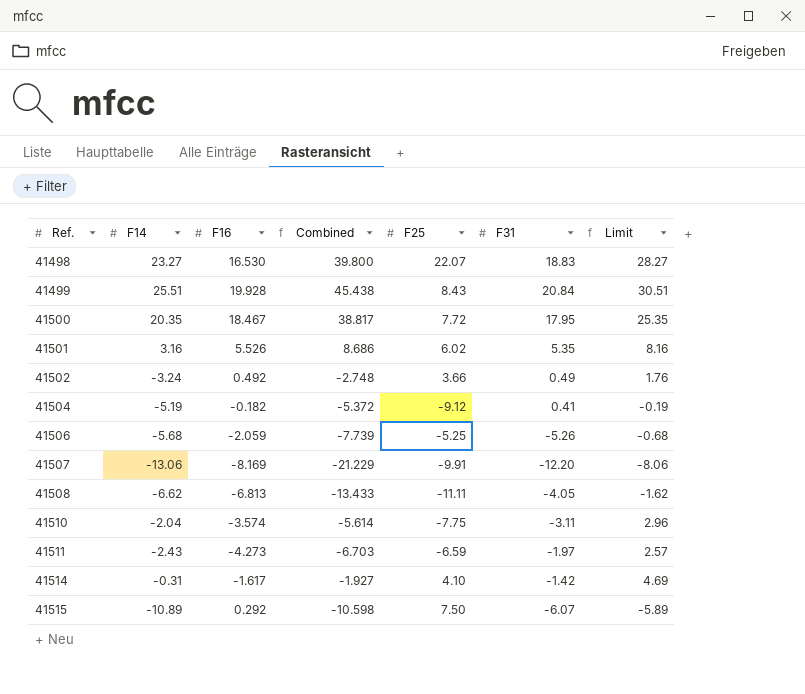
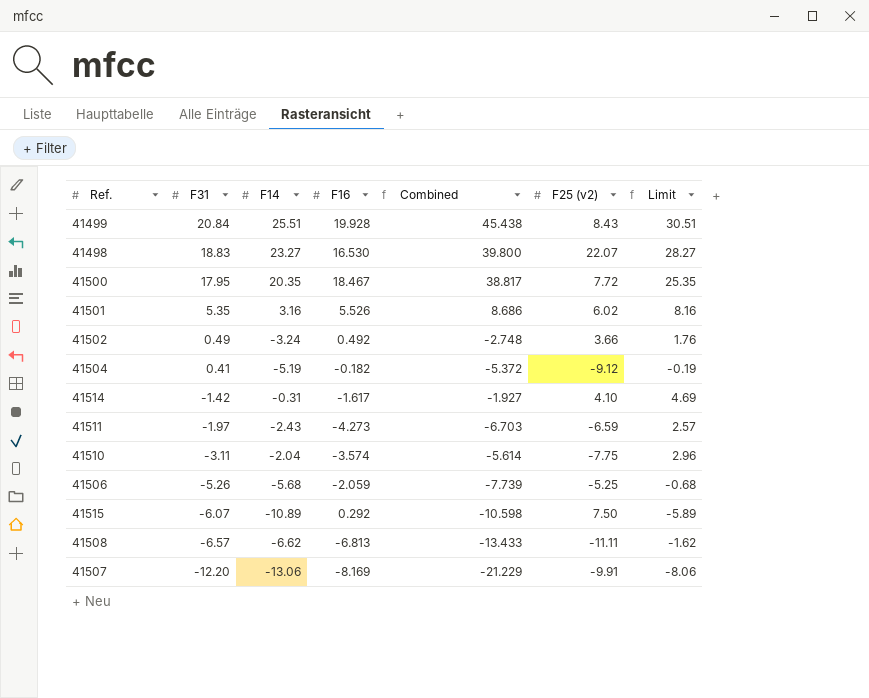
row order: Ref. ascending -> F31 descending
column F31 | position: 6 -> 2
column name: F25 -> F25 (v2)
41508 | F31: -4.05 -> -6.57

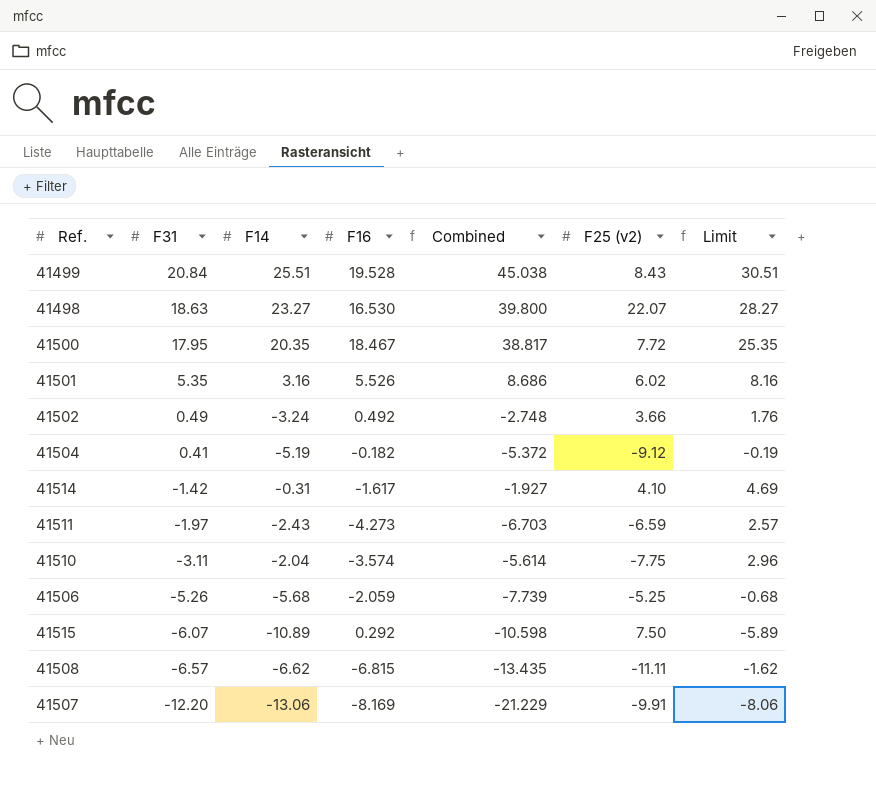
41499 | F16: 19.928 -> 19.528
41499 | Combined: 45.438 -> 45.038
41498 | F31: 18.83 -> 18.63
41508 | F16: -6.813 -> -6.815
41508 | Combined: -13.433 -> -13.435

